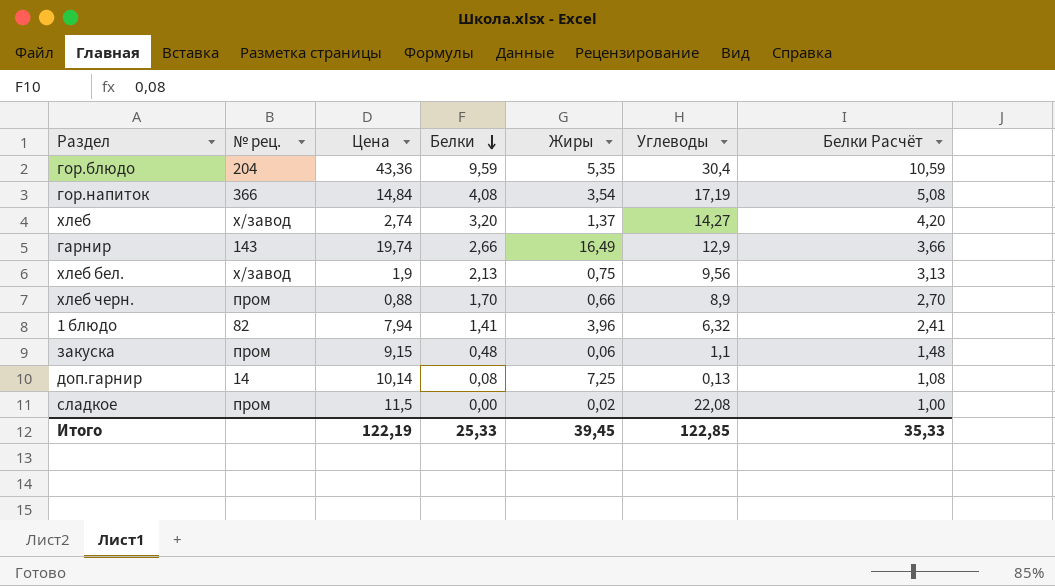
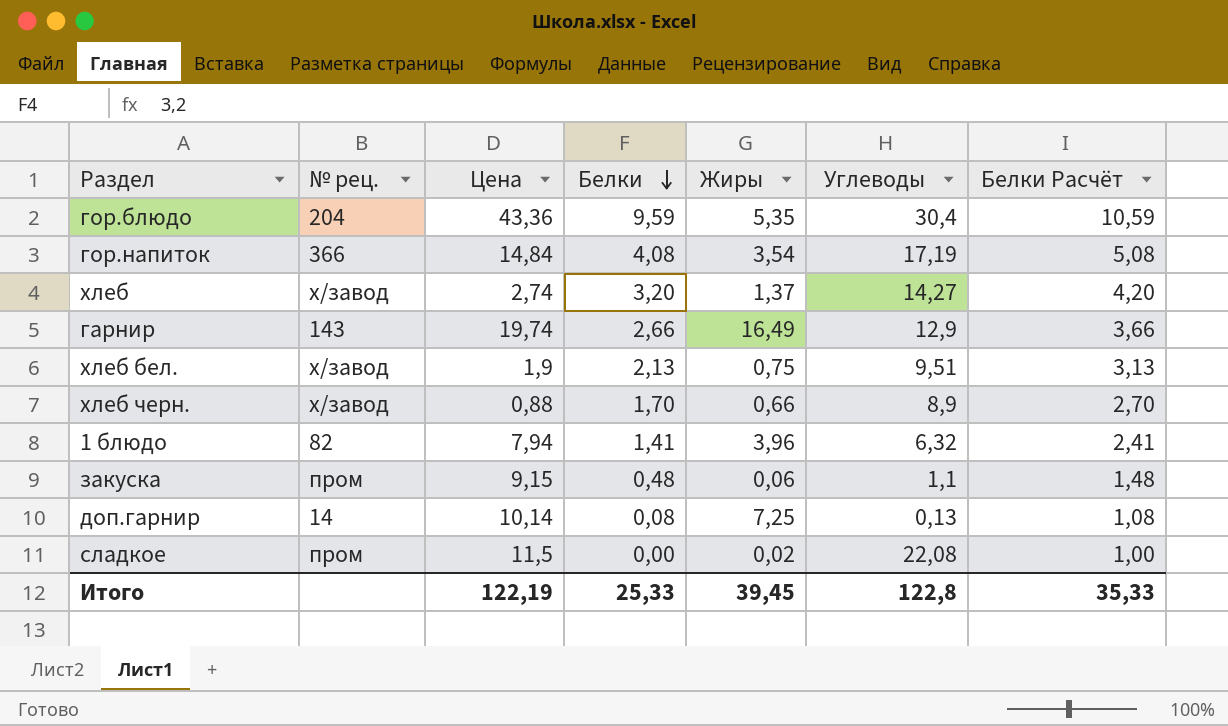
хлеб бел. | Углеводы: 9,56 -> 9,51
хлеб черн. | № рец.: пром -> х/завод
Итого | Углеводы: 122,85 -> 122,8

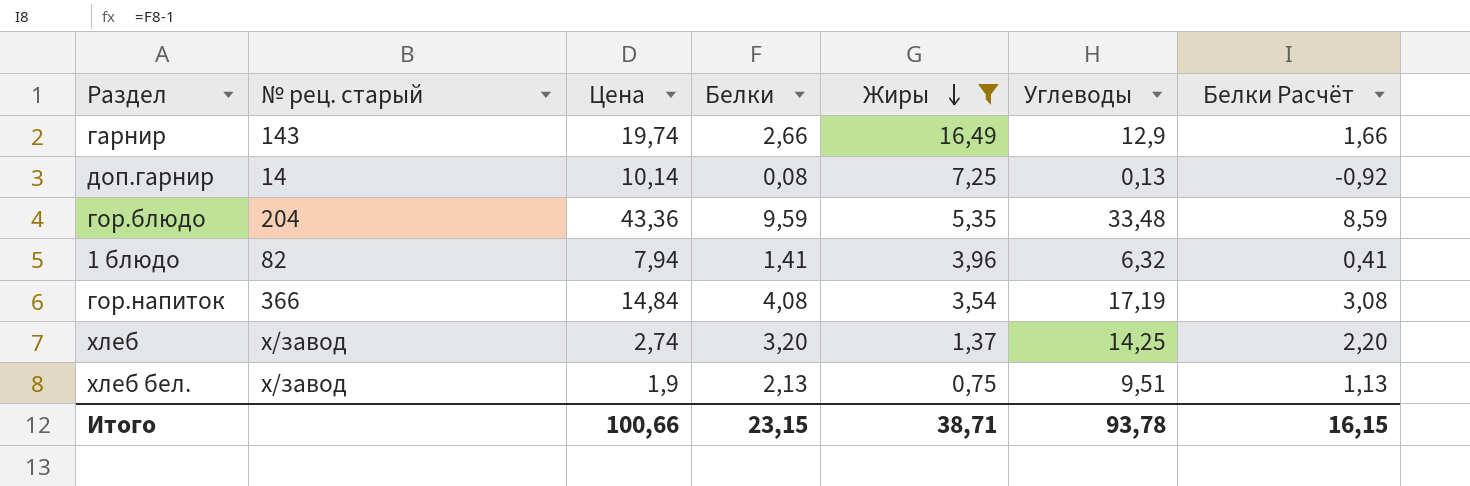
filter: none -> Жиры >= 0,75
row order: Белки descending -> Жиры descending
column name: № рец. -> № рец. старый
column Белки Расчёт | formula: [Белки] + 1 -> [Белки] - 1
гор.блюдо | Углеводы: 30,4 -> 33,48
хлеб | Углеводы: 14,27 -> 14,25
Итого | Цена: 122,19 -> 100,66
Итого | Белки: 25,33 -> 23,15
Итого | Жиры: 39,45 -> 38,71
Итого | Углеводы: 122,8 -> 93,78
Итого | Белки Расчёт: 35,33 -> 16,15

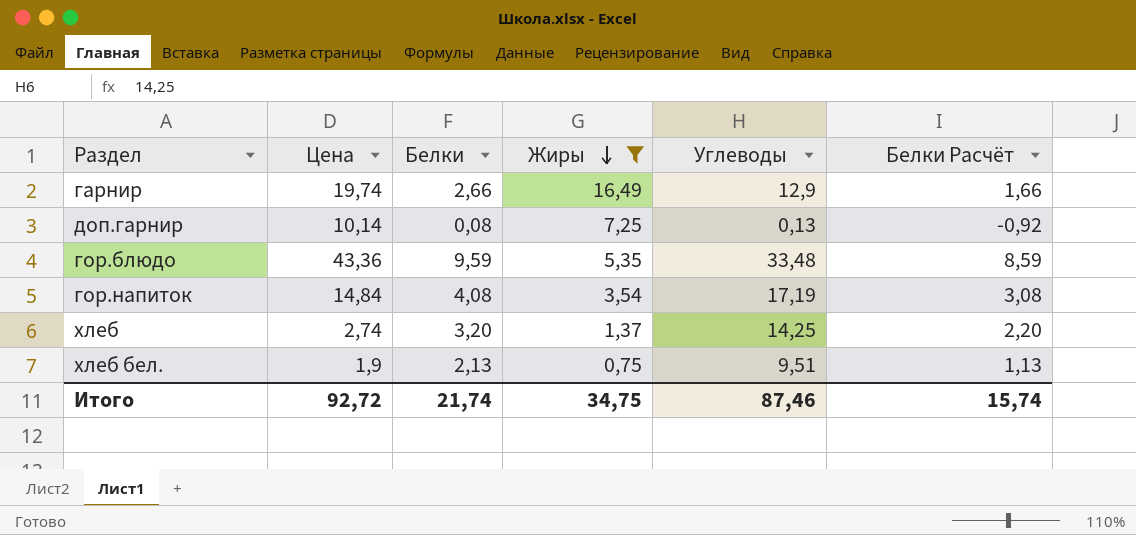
column № рец. старый | position: 2 -> none
row 1 блюдо: 82 | 7,94 | 1,41 | 3,96 | 6,32 | 0,41 -> none
Итого | Цена: 100,66 -> 92,72
Итого | Белки: 23,15 -> 21,74
Итого | Жиры: 38,71 -> 34,75
Итого | Углеводы: 93,78 -> 87,46
Итого | Белки Расчёт: 16,15 -> 15,74

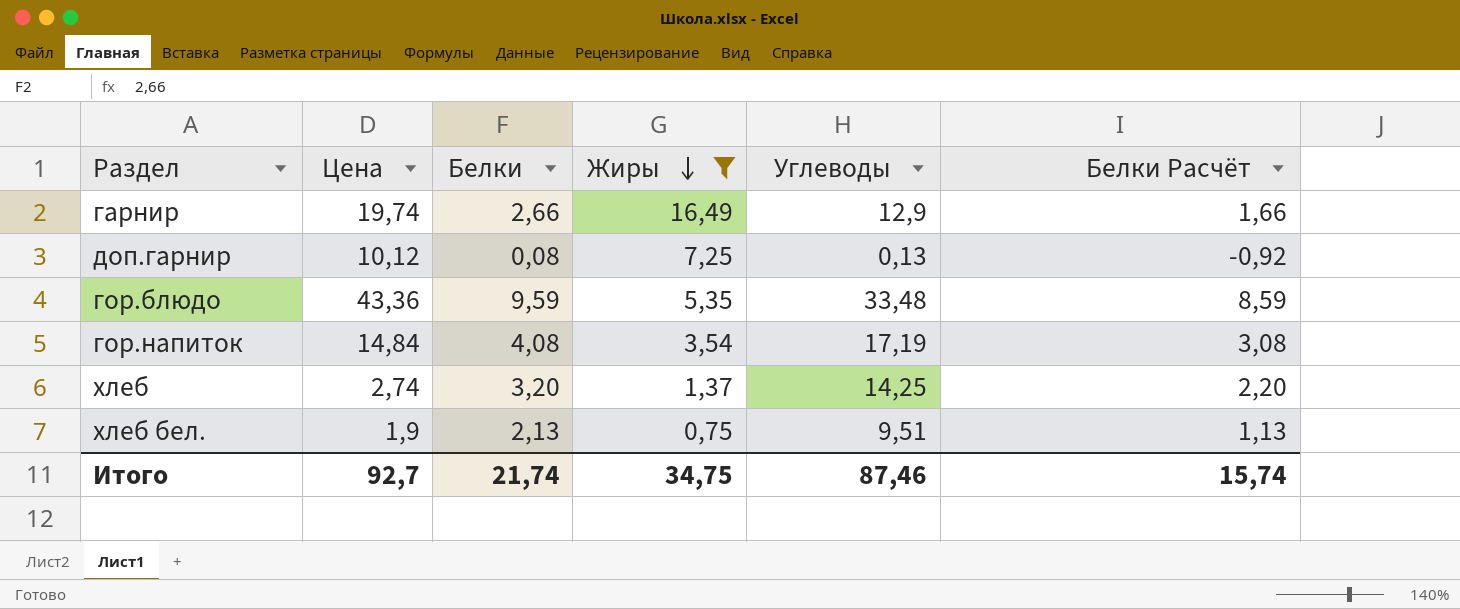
доп.гарнир | Цена: 10,14 -> 10,12
Итого | Цена: 92,72 -> 92,7

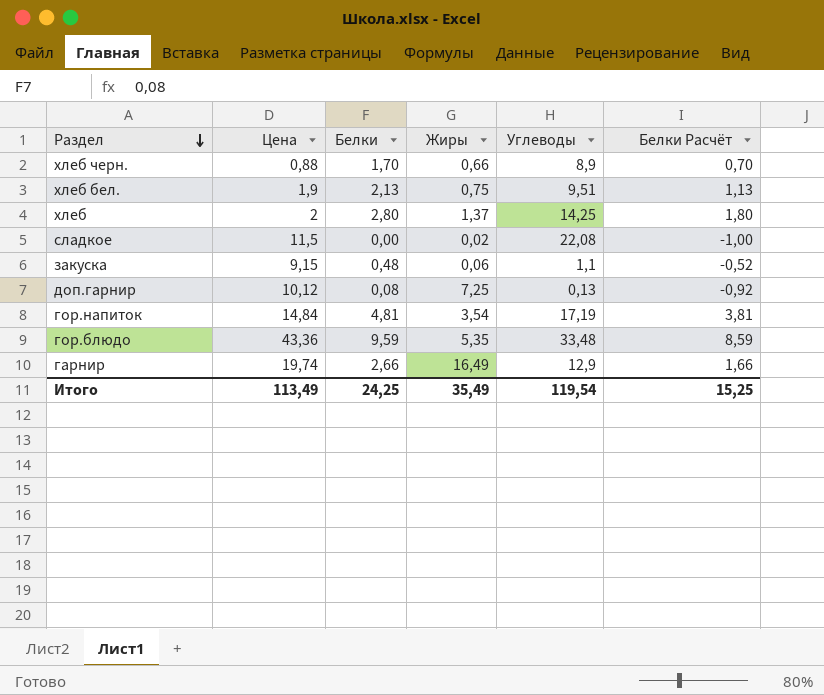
filter: Жиры >= 0,75 -> none
row order: Жиры descending -> Раздел descending
хлеб | Цена: 2,74 -> 2
хлеб | Белки: 3,20 -> 2,80
хлеб | Белки Расчёт: 2,20 -> 1,80
гор.напиток | Белки: 4,08 -> 4,81
гор.напиток | Белки Расчёт: 3,08 -> 3,81
Итого | Цена: 92,7 -> 113,49
Итого | Белки: 21,74 -> 24,25
Итого | Жиры: 34,75 -> 35,49
Итого | Углеводы: 87,46 -> 119,54
Итого | Белки Расчёт: 15,74 -> 15,25

